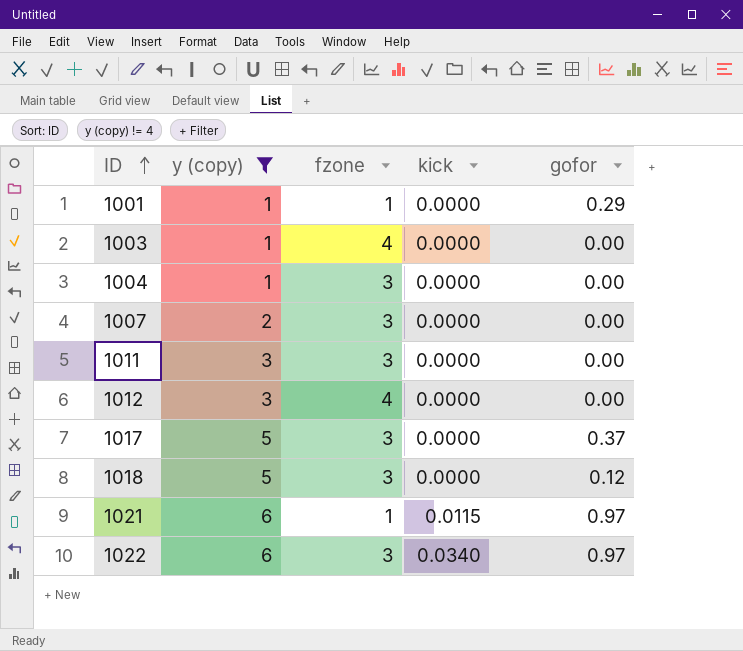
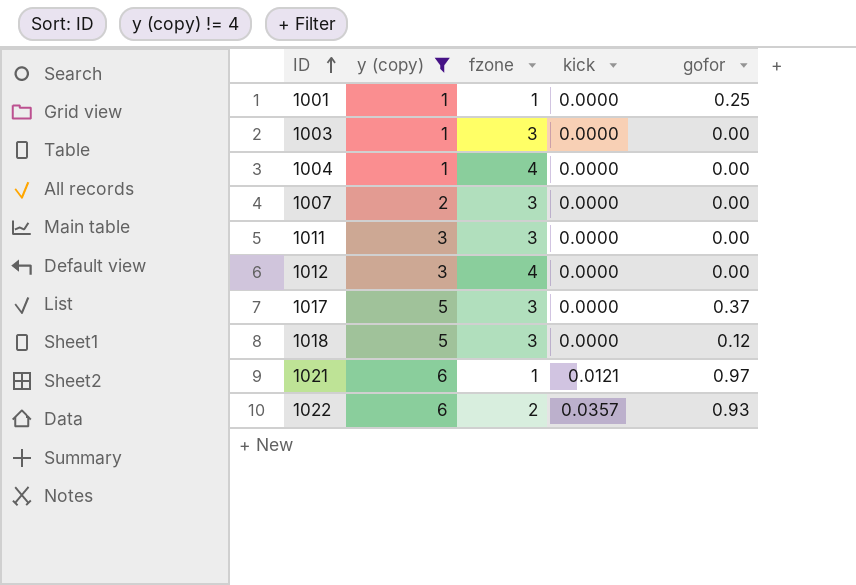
1001 | gofor: 0.29 -> 0.25
1003 | fzone: 4 -> 3
1004 | fzone: 3 -> 4
1021 | kick: 0.0115 -> 0.0121
1022 | fzone: 3 -> 2
1022 | kick: 0.0340 -> 0.0357
1022 | gofor: 0.97 -> 0.93

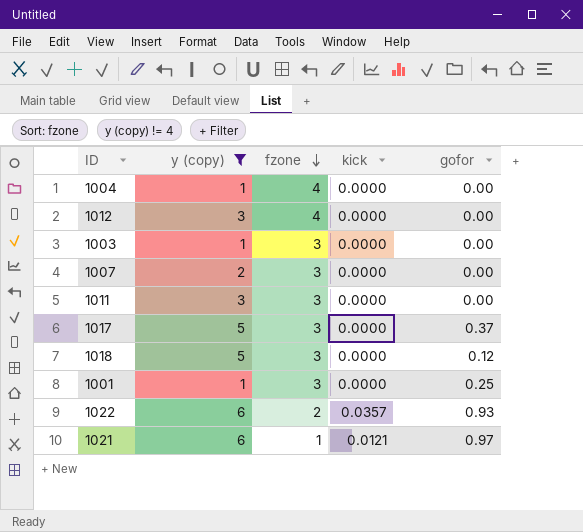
row order: ID ascending -> fzone descending
1001 | fzone: 1 -> 3

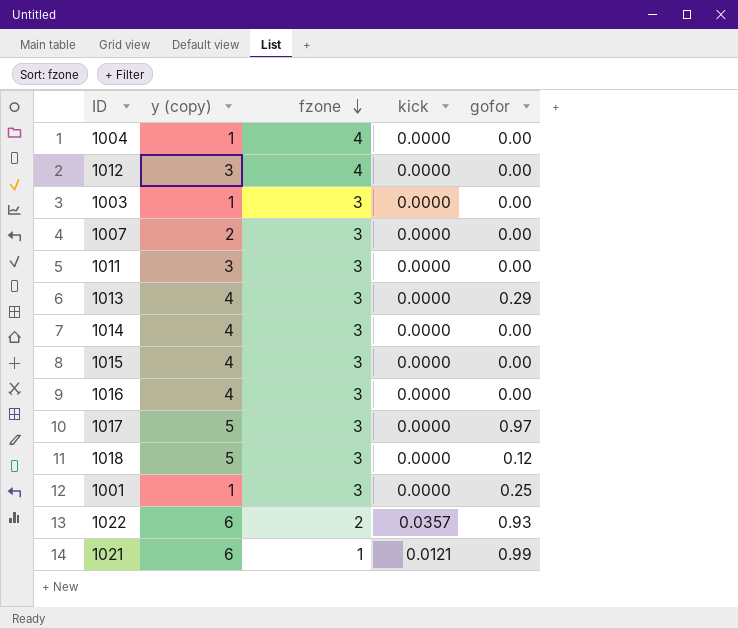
filter: y (copy) != 4 -> none
1017 | gofor: 0.37 -> 0.97
1021 | gofor: 0.97 -> 0.99

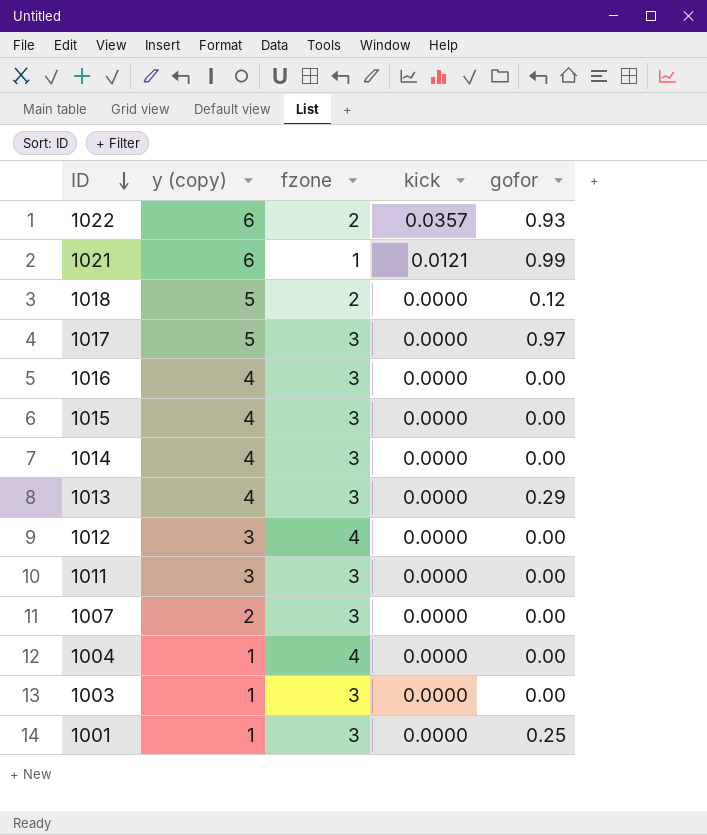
row order: fzone descending -> ID descending
1018 | fzone: 3 -> 2

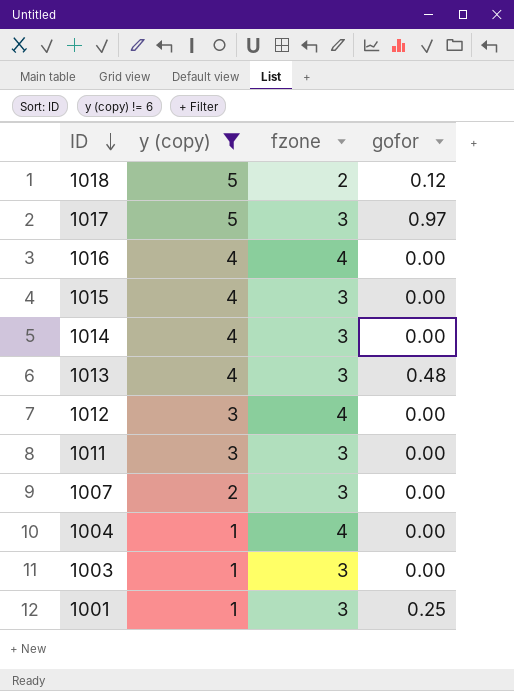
filter: none -> y (copy) != 6
column kick | position: 4 -> none
1016 | fzone: 3 -> 4
1013 | gofor: 0.29 -> 0.48

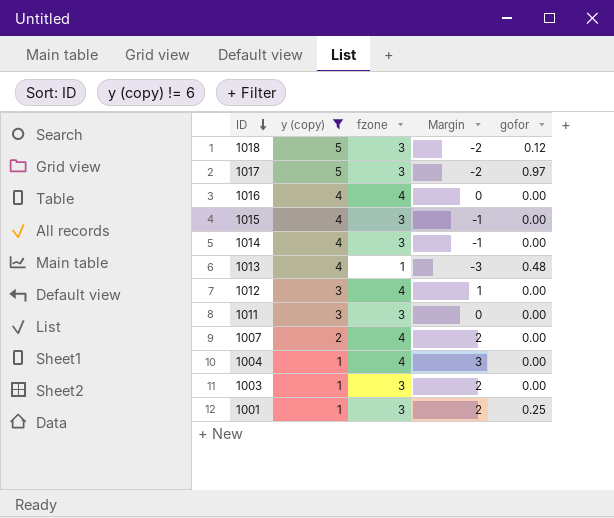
column Margin | formula: none -> [fzone] - [y (copy)]
1018 | fzone: 2 -> 3
1013 | fzone: 3 -> 1
1007 | fzone: 3 -> 4

